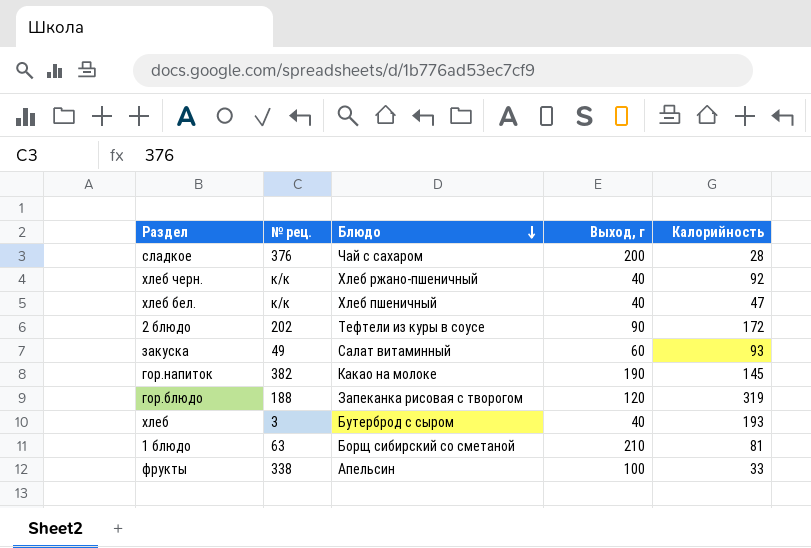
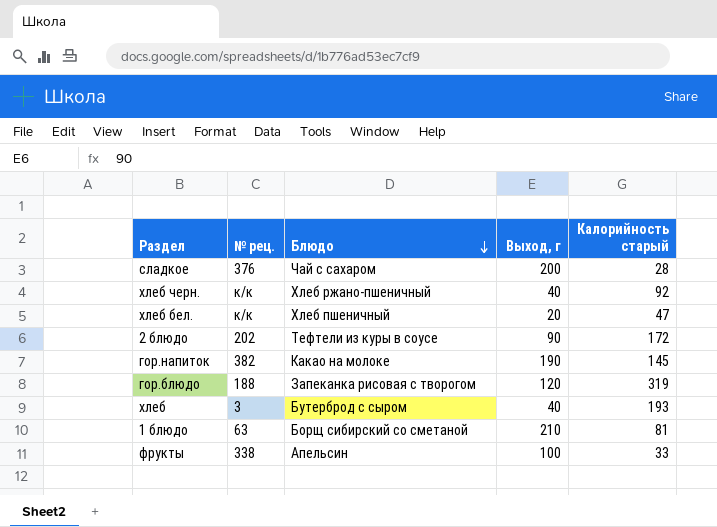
column name: Калорийность -> Калорийность старый
row закуска: 49 | Салат витаминный | 60 | 93 -> none
хлеб бел. | Выход, г: 40 -> 20

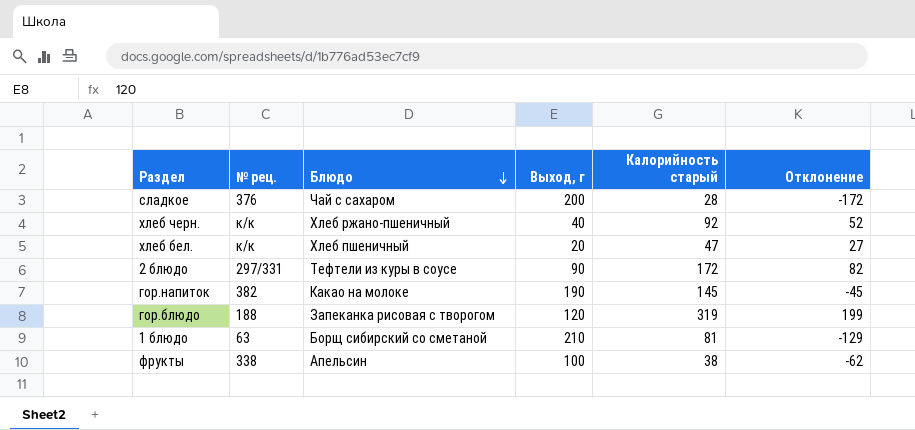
column Отклонение | formula: none -> [Калорийность старый] - [Выход, г]
row хлеб: 3 | Бутерброд с сыром | 40 | 193 -> none
2 блюдо | № рец.: 202 -> 297/331
фрукты | Калорийность старый: 33 -> 38

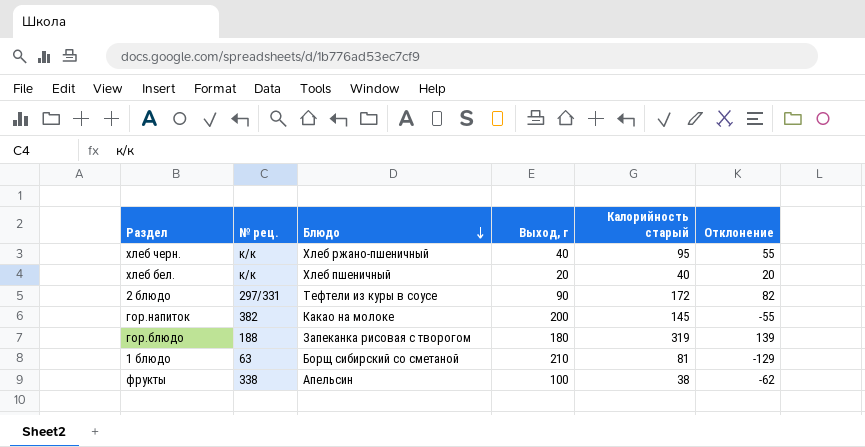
row сладкое: 376 | Чай с сахаром | 200 | 28 | -172 -> none
хлеб черн. | Калорийность старый: 92 -> 95
хлеб черн. | Отклонение: 52 -> 55
хлеб бел. | Калорийность старый: 47 -> 40
хлеб бел. | Отклонение: 27 -> 20
гор.напиток | Выход, г: 190 -> 200
гор.напиток | Отклонение: -45 -> -55
гор.блюдо | Выход, г: 120 -> 180
гор.блюдо | Отклонение: 199 -> 139

